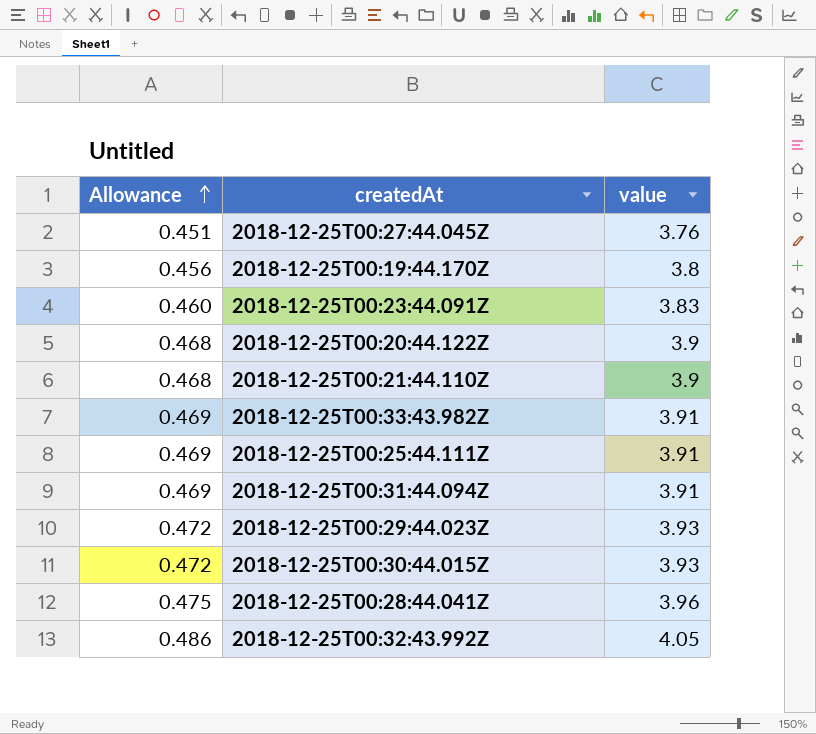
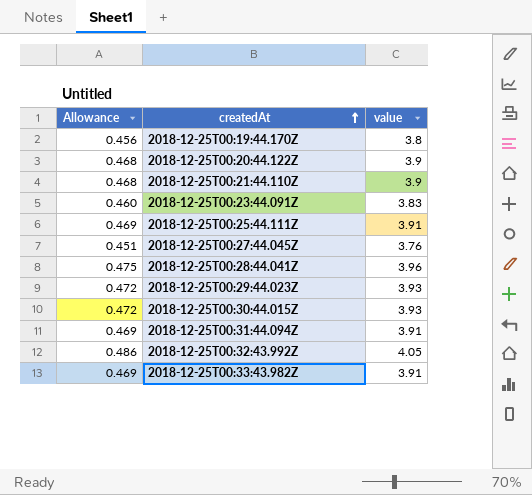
row order: Allowance ascending -> createdAt ascending

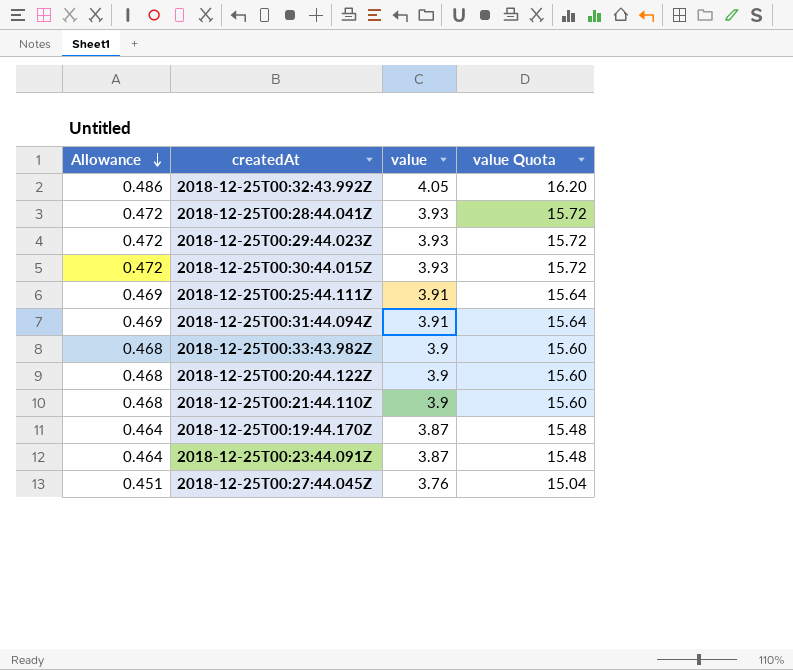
row order: createdAt ascending -> Allowance descending
column value Quota | formula: none -> [value] * 4
2018-12-25T00:28:44.041Z | Allowance: 0.475 -> 0.472
2018-12-25T00:28:44.041Z | value: 3.96 -> 3.93
2018-12-25T00:33:43.982Z | Allowance: 0.469 -> 0.468
2018-12-25T00:33:43.982Z | value: 3.91 -> 3.9
2018-12-25T00:19:44.170Z | Allowance: 0.456 -> 0.464
2018-12-25T00:19:44.170Z | value: 3.8 -> 3.87
2018-12-25T00:23:44.091Z | Allowance: 0.460 -> 0.464
2018-12-25T00:23:44.091Z | value: 3.83 -> 3.87

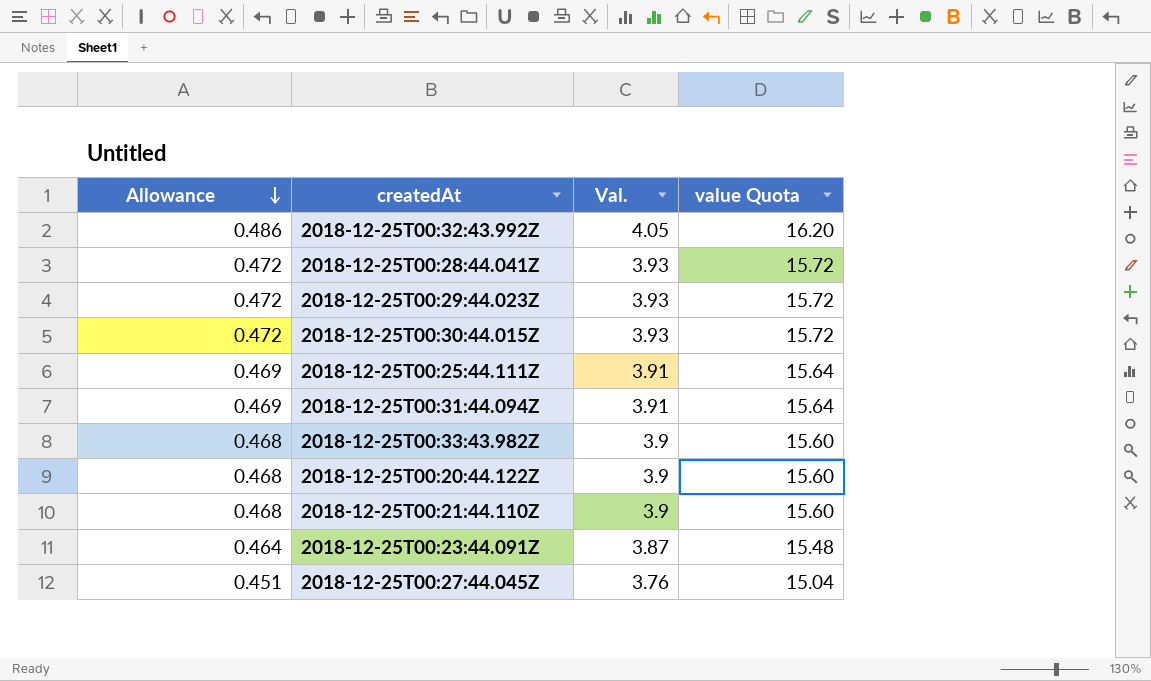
column name: value -> Val.
row 2018-12-25T00:19:44.170Z: 0.464 | 3.87 | 15.48 -> none

